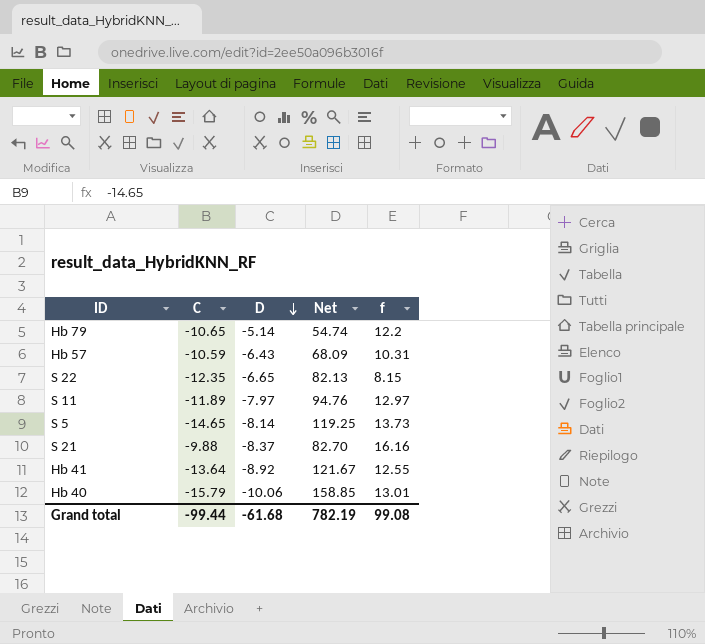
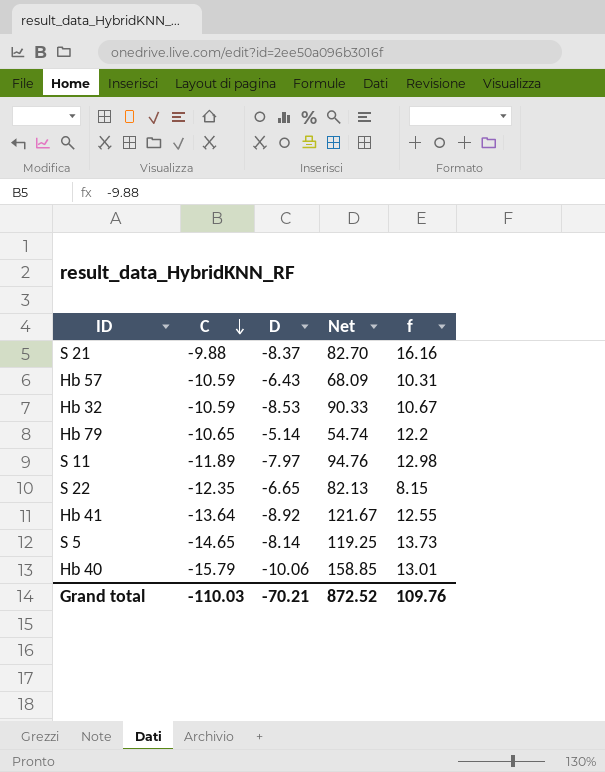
row order: D descending -> C descending
row Hb 32: none -> -10.59 | -8.53 | 90.33 | 10.67
S 11 | f: 12.97 -> 12.98
Grand total | C: -99.44 -> -110.03
Grand total | D: -61.68 -> -70.21
Grand total | Net: 782.19 -> 872.52
Grand total | f: 99.08 -> 109.76

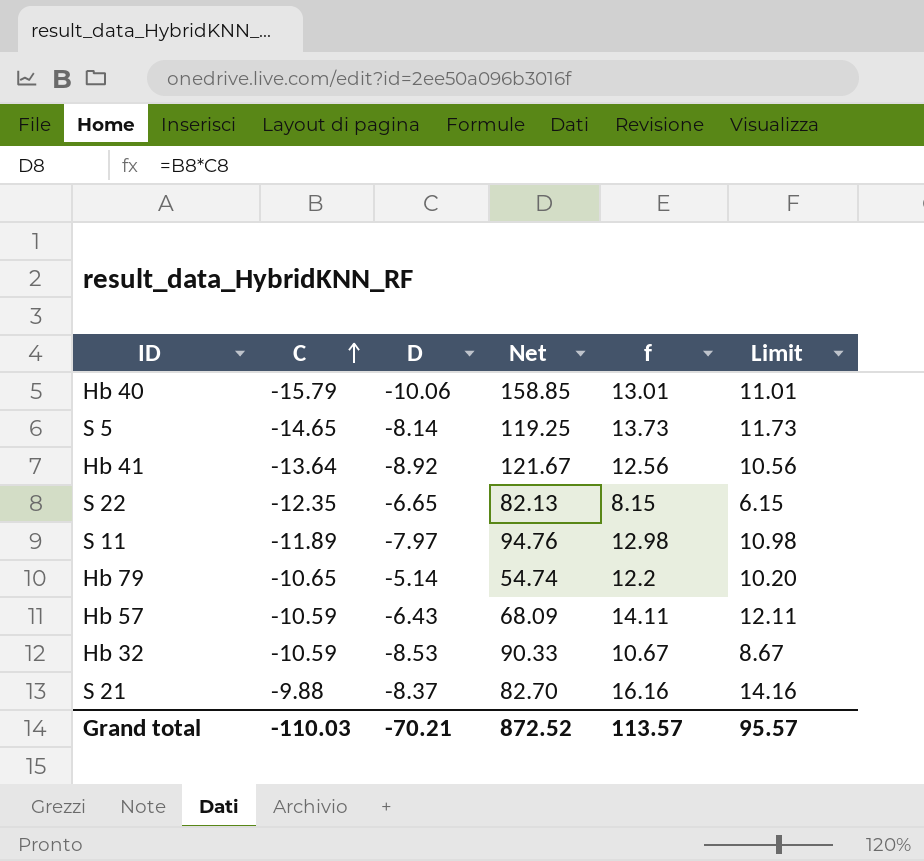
row order: C descending -> C ascending
column Limit | formula: none -> [f] - 2
Hb 41 | f: 12.55 -> 12.56
Hb 57 | f: 10.31 -> 14.11
Grand total | f: 109.76 -> 113.57

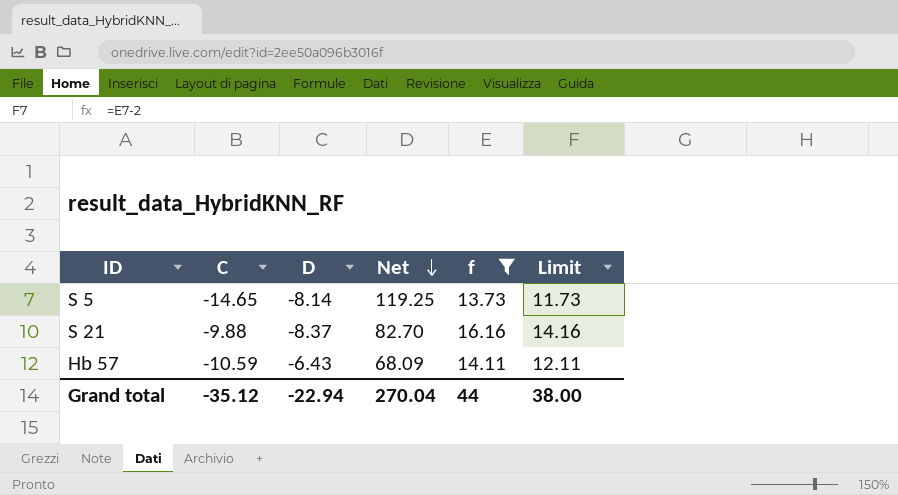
filter: none -> f >= 13.73
row order: C ascending -> Net descending
Grand total | C: -110.03 -> -35.12
Grand total | D: -70.21 -> -22.94
Grand total | Net: 872.52 -> 270.04
Grand total | f: 113.57 -> 44
Grand total | Limit: 95.57 -> 38.00

